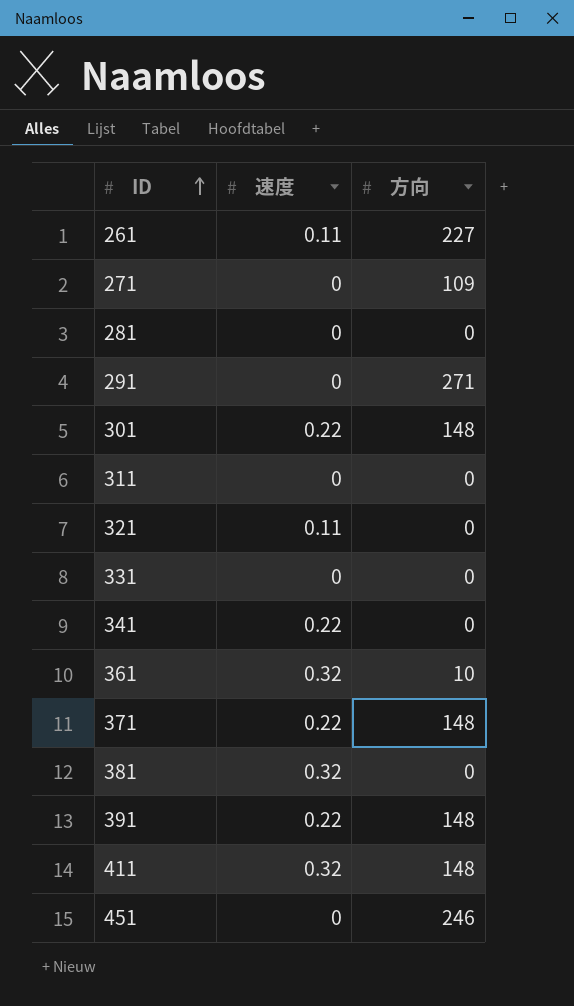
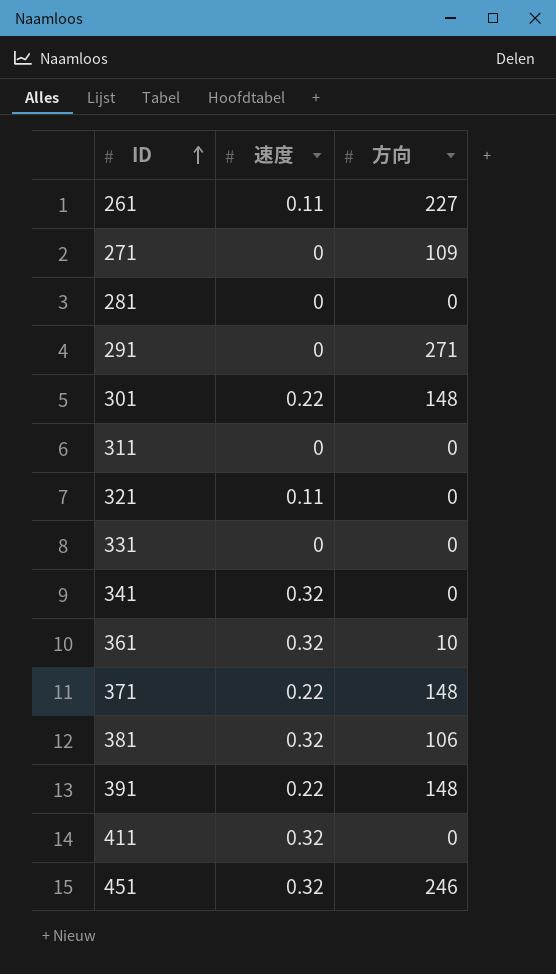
341 | 速度: 0.22 -> 0.32
381 | 方向: 0 -> 106
411 | 方向: 148 -> 0
451 | 速度: 0 -> 0.32

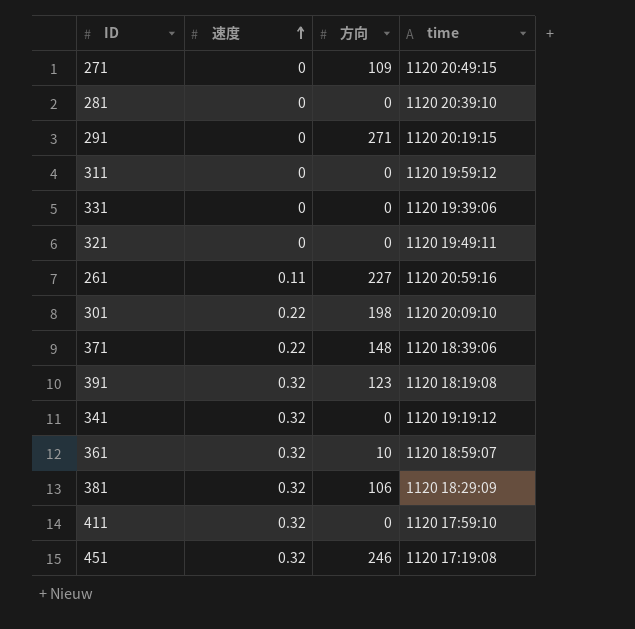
row order: ID ascending -> 速度 ascending
column time | position: none -> 4
321 | 速度: 0.11 -> 0
301 | 方向: 148 -> 198
391 | 速度: 0.22 -> 0.32
391 | 方向: 148 -> 123

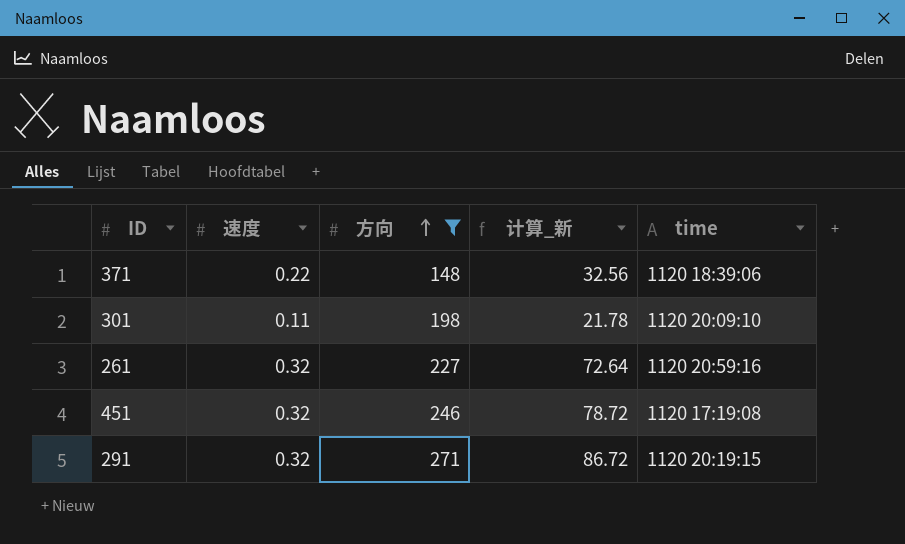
filter: none -> 方向 >= 148
row order: 速度 ascending -> 方向 ascending
column 计算_新 | formula: none -> [速度] * [方向]
301 | 速度: 0.22 -> 0.11
261 | 速度: 0.11 -> 0.32
291 | 速度: 0 -> 0.32

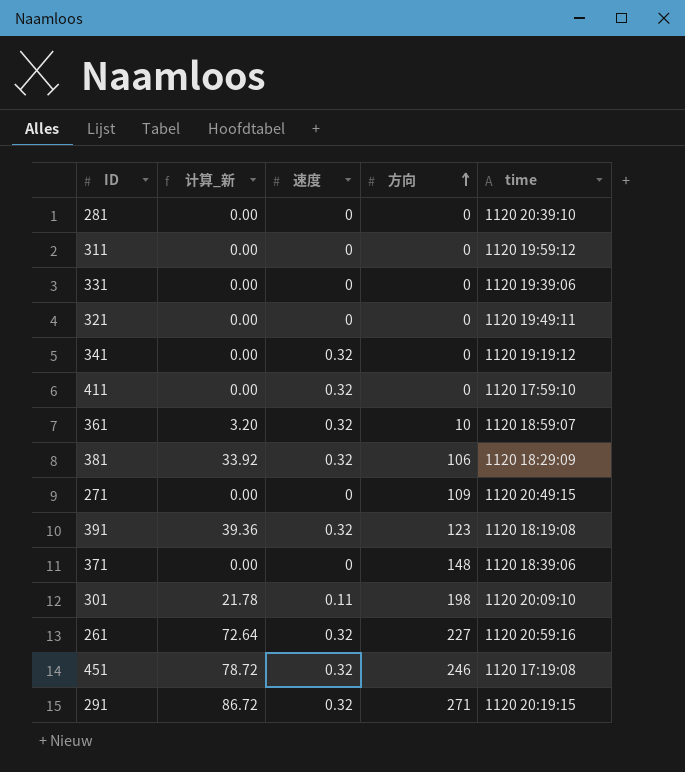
filter: 方向 >= 148 -> none
column 计算_新 | position: 4 -> 2
371 | 计算_新: 32.56 -> 0.00
371 | 速度: 0.22 -> 0

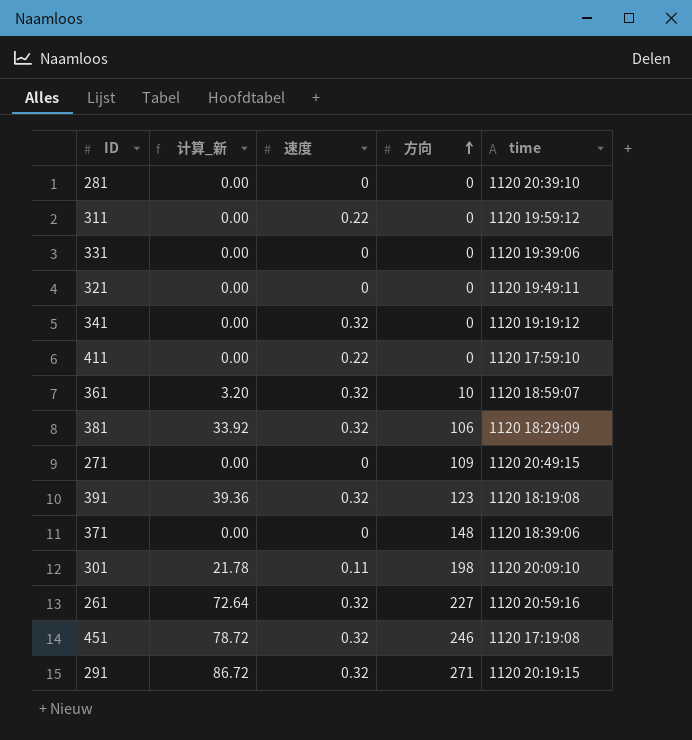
311 | 速度: 0 -> 0.22
411 | 速度: 0.32 -> 0.22

